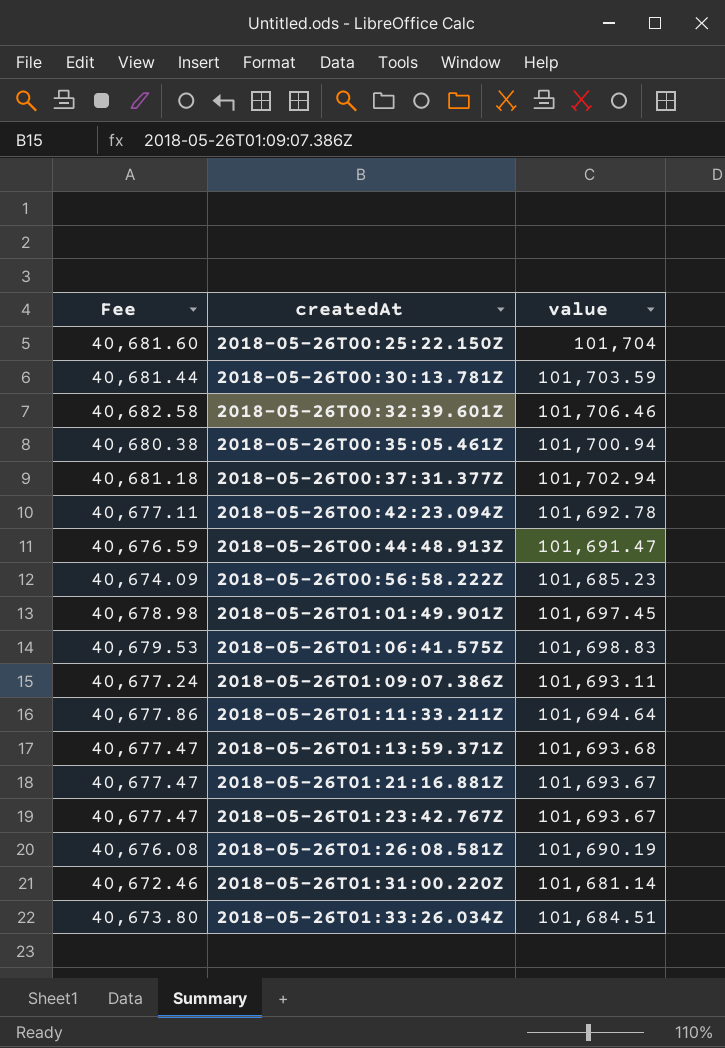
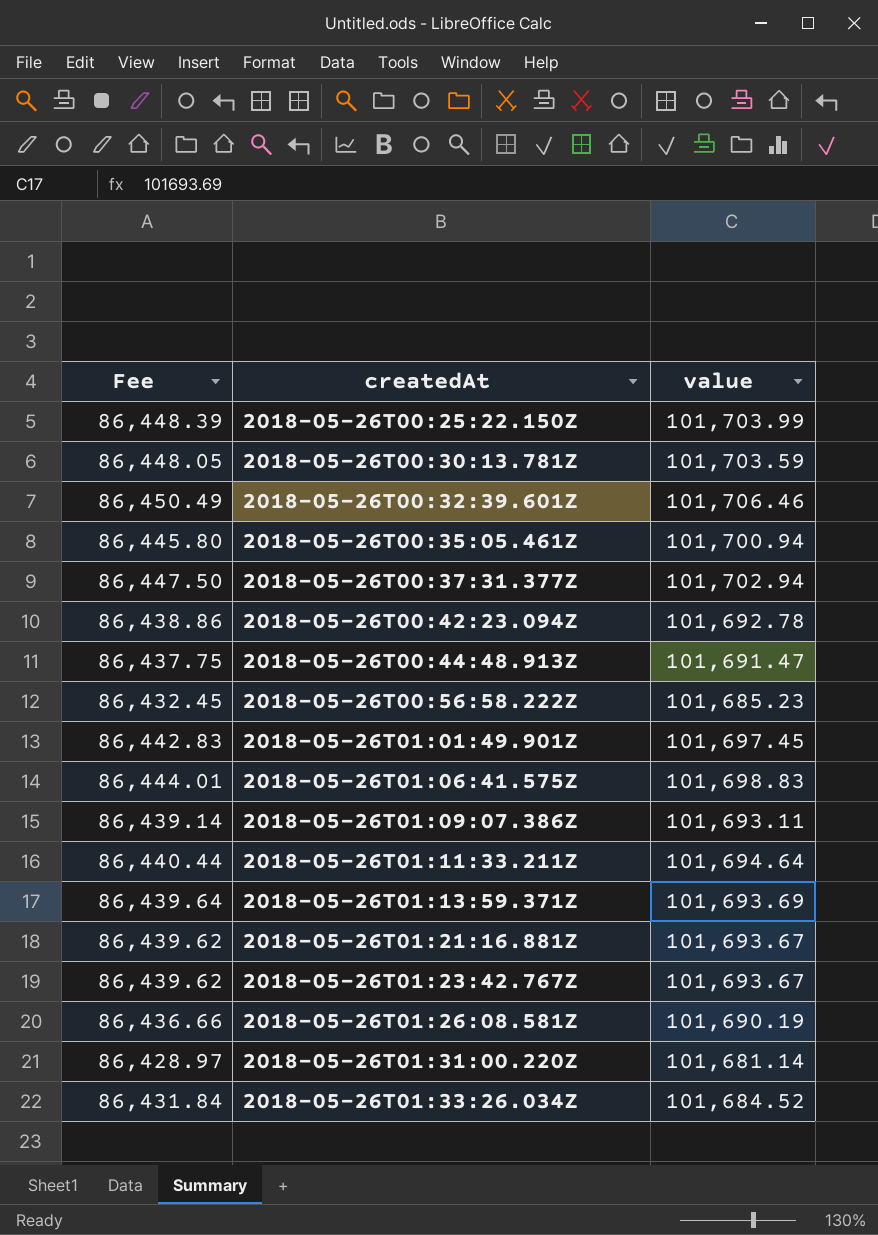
column Fee | formula: [value] * 0.4 -> [value] * 0.85
2018-05-26T00:25:22.150Z | value: 101,704 -> 101,703.99
2018-05-26T01:13:59.371Z | value: 101,693.68 -> 101,693.69
2018-05-26T01:33:26.034Z | value: 101,684.51 -> 101,684.52

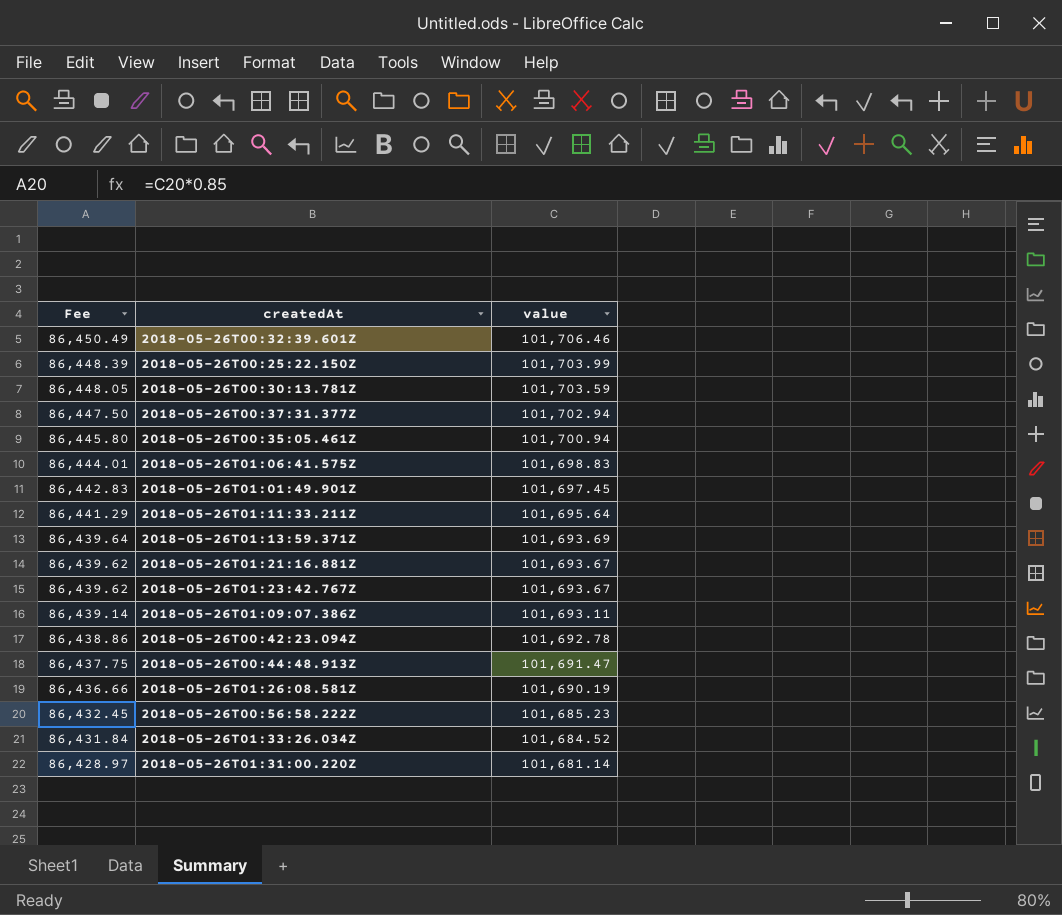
row order: createdAt ascending -> Fee descending
2018-05-26T01:11:33.211Z | Fee: 86,440.44 -> 86,441.29
2018-05-26T01:11:33.211Z | value: 101,694.64 -> 101,695.64

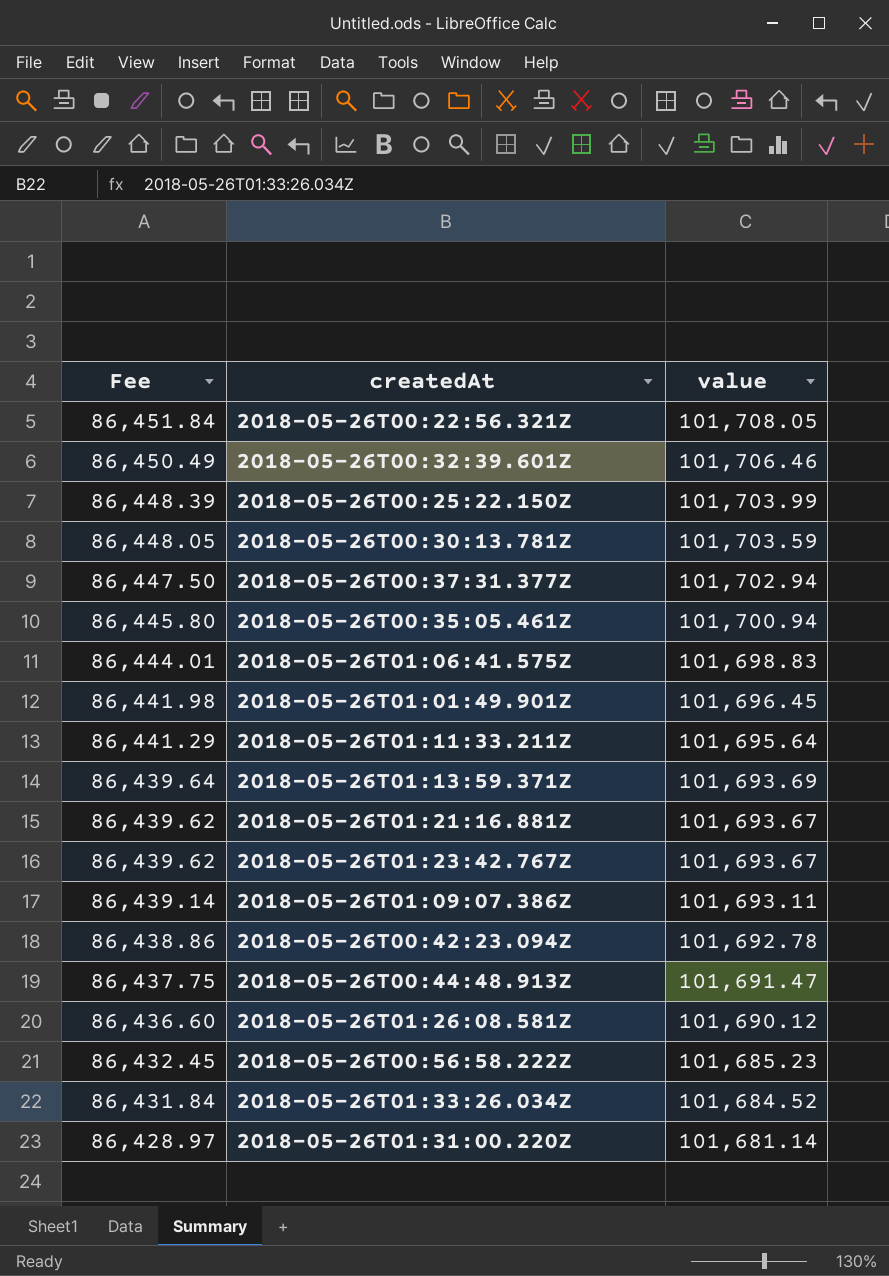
row 2018-05-26T00:22:56.321Z: none -> 86,451.84 | 101,708.05
2018-05-26T01:01:49.901Z | Fee: 86,442.83 -> 86,441.98
2018-05-26T01:01:49.901Z | value: 101,697.45 -> 101,696.45
2018-05-26T01:26:08.581Z | Fee: 86,436.66 -> 86,436.60
2018-05-26T01:26:08.581Z | value: 101,690.19 -> 101,690.12

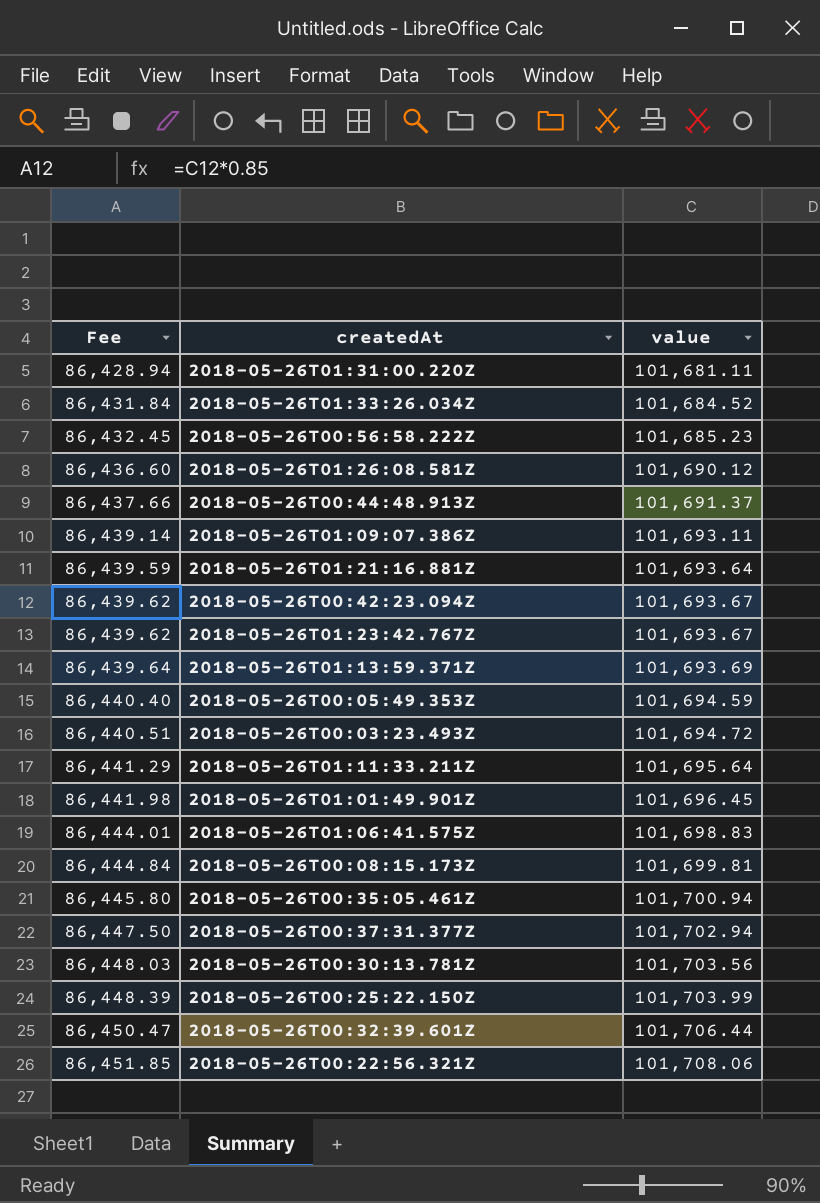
row order: Fee descending -> Fee ascending
2018-05-26T01:31:00.220Z | Fee: 86,428.97 -> 86,428.94
2018-05-26T01:31:00.220Z | value: 101,681.14 -> 101,681.11
2018-05-26T00:44:48.913Z | Fee: 86,437.75 -> 86,437.66
2018-05-26T00:44:48.913Z | value: 101,691.47 -> 101,691.37
2018-05-26T01:21:16.881Z | Fee: 86,439.62 -> 86,439.59
2018-05-26T01:21:16.881Z | value: 101,693.67 -> 101,693.64
2018-05-26T00:42:23.094Z | Fee: 86,438.86 -> 86,439.62
2018-05-26T00:42:23.094Z | value: 101,692.78 -> 101,693.67
row 2018-05-26T00:05:49.353Z: none -> 86,440.40 | 101,694.59
row 2018-05-26T00:03:23.493Z: none -> 86,440.51 | 101,694.72
row 2018-05-26T00:08:15.173Z: none -> 86,444.84 | 101,699.81
2018-05-26T00:30:13.781Z | Fee: 86,448.05 -> 86,448.03
2018-05-26T00:30:13.781Z | value: 101,703.59 -> 101,703.56
2018-05-26T00:32:39.601Z | Fee: 86,450.49 -> 86,450.47
2018-05-26T00:32:39.601Z | value: 101,706.46 -> 101,706.44
2018-05-26T00:22:56.321Z | Fee: 86,451.84 -> 86,451.85
2018-05-26T00:22:56.321Z | value: 101,708.05 -> 101,708.06

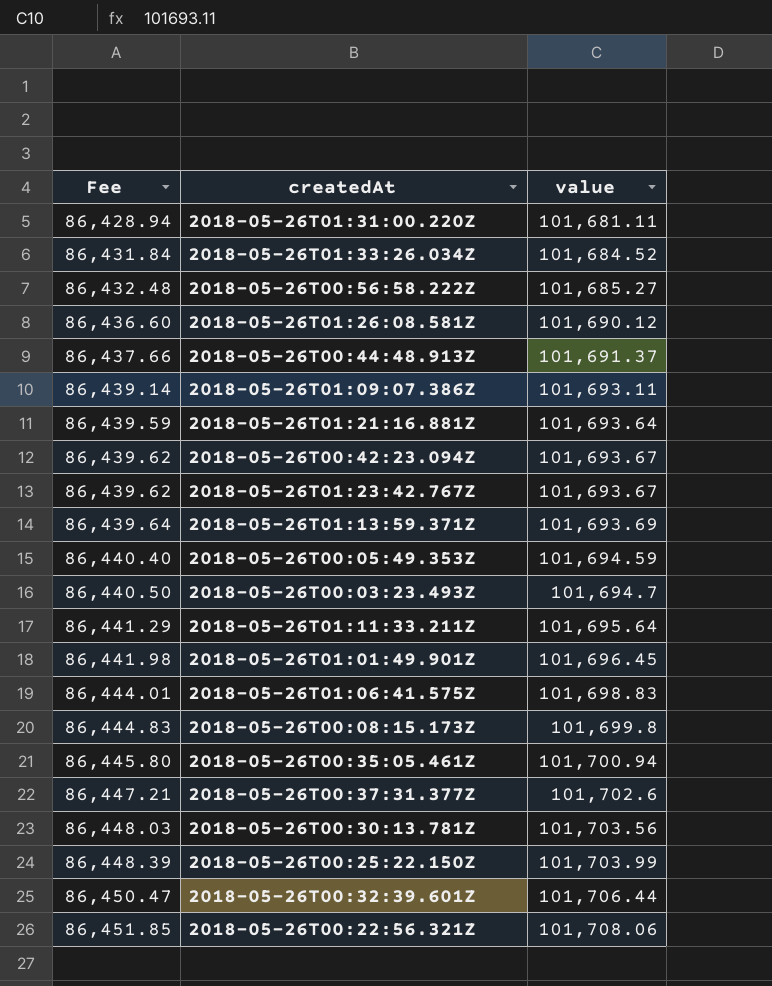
2018-05-26T00:56:58.222Z | Fee: 86,432.45 -> 86,432.48
2018-05-26T00:56:58.222Z | value: 101,685.23 -> 101,685.27
2018-05-26T00:03:23.493Z | Fee: 86,440.51 -> 86,440.50
2018-05-26T00:03:23.493Z | value: 101,694.72 -> 101,694.7
2018-05-26T00:08:15.173Z | Fee: 86,444.84 -> 86,444.83
2018-05-26T00:08:15.173Z | value: 101,699.81 -> 101,699.8
2018-05-26T00:37:31.377Z | Fee: 86,447.50 -> 86,447.21
2018-05-26T00:37:31.377Z | value: 101,702.94 -> 101,702.6

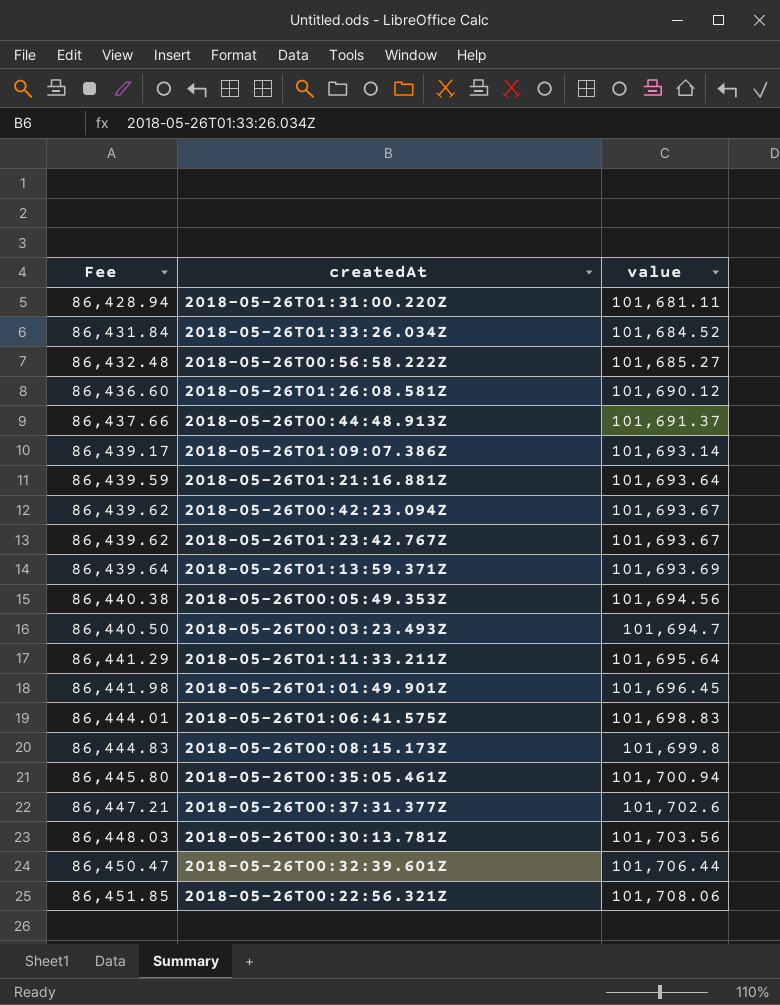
row 2018-05-26T00:25:22.150Z: 86,448.39 | 101,703.99 -> none
2018-05-26T01:09:07.386Z | Fee: 86,439.14 -> 86,439.17
2018-05-26T01:09:07.386Z | value: 101,693.11 -> 101,693.14
2018-05-26T00:05:49.353Z | Fee: 86,440.40 -> 86,440.38
2018-05-26T00:05:49.353Z | value: 101,694.59 -> 101,694.56

